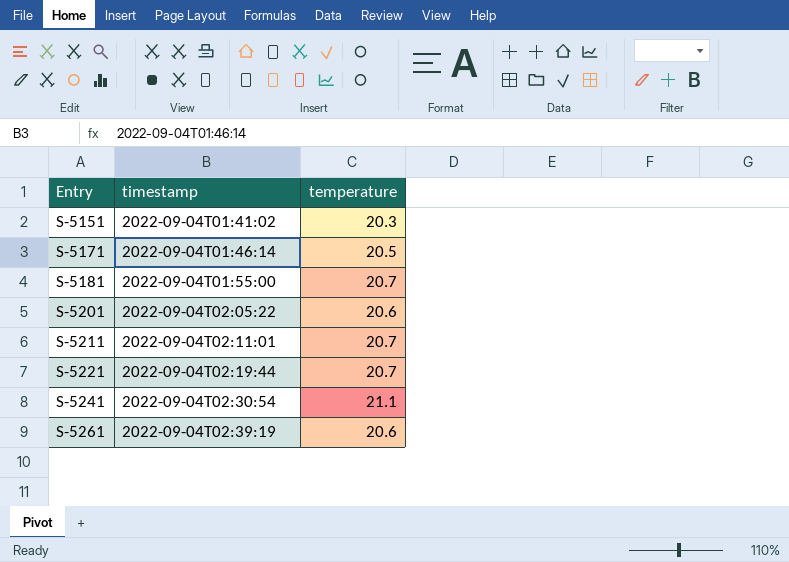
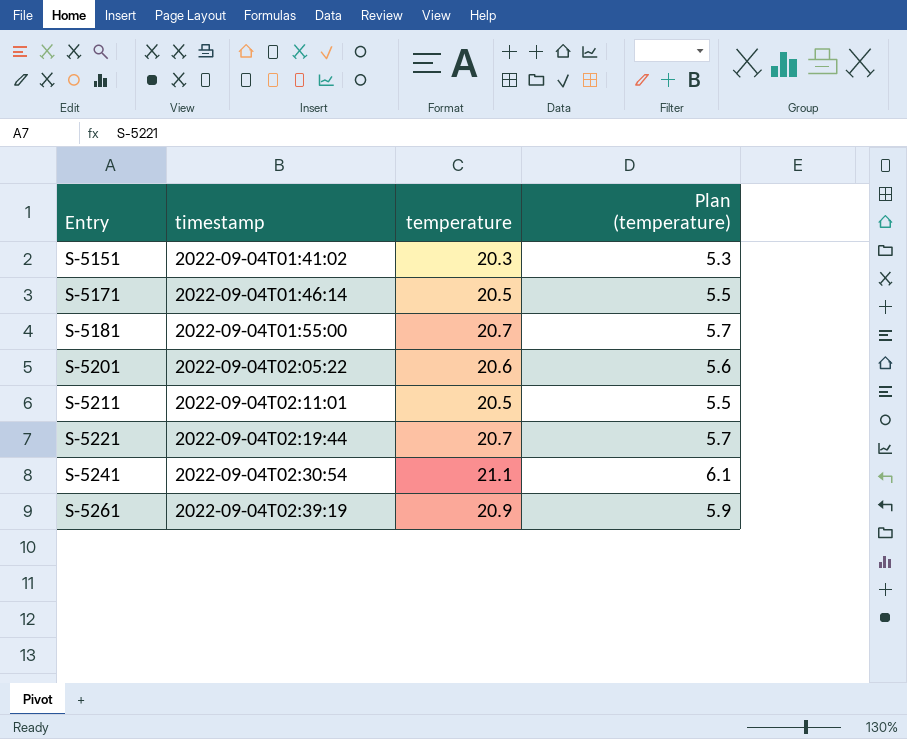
column Plan (temperature) | formula: none -> [temperature] - 15
S-5211 | temperature: 20.7 -> 20.5
S-5261 | temperature: 20.6 -> 20.9

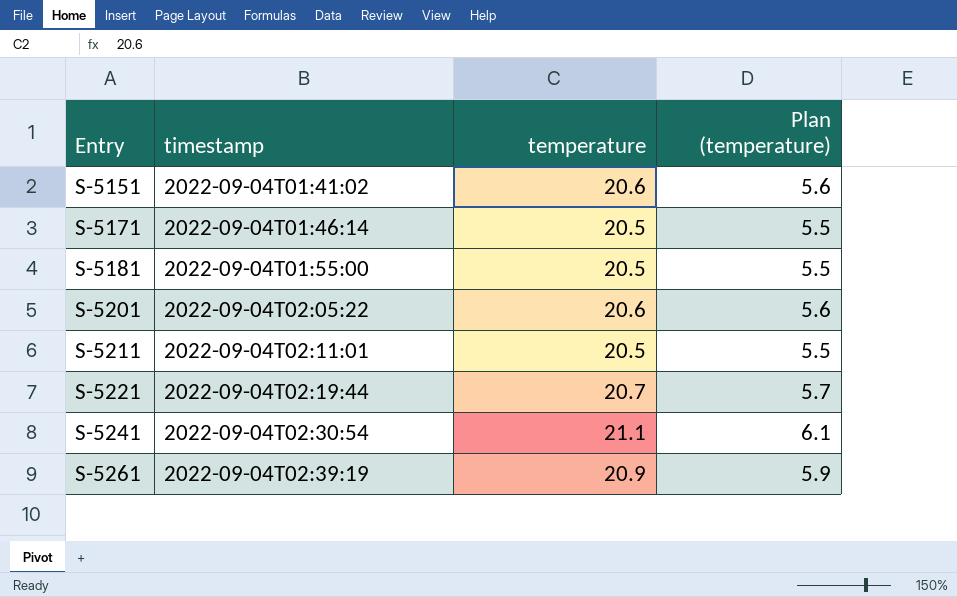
S-5151 | temperature: 20.3 -> 20.6
S-5151 | Plan (temperature): 5.3 -> 5.6
S-5181 | temperature: 20.7 -> 20.5
S-5181 | Plan (temperature): 5.7 -> 5.5

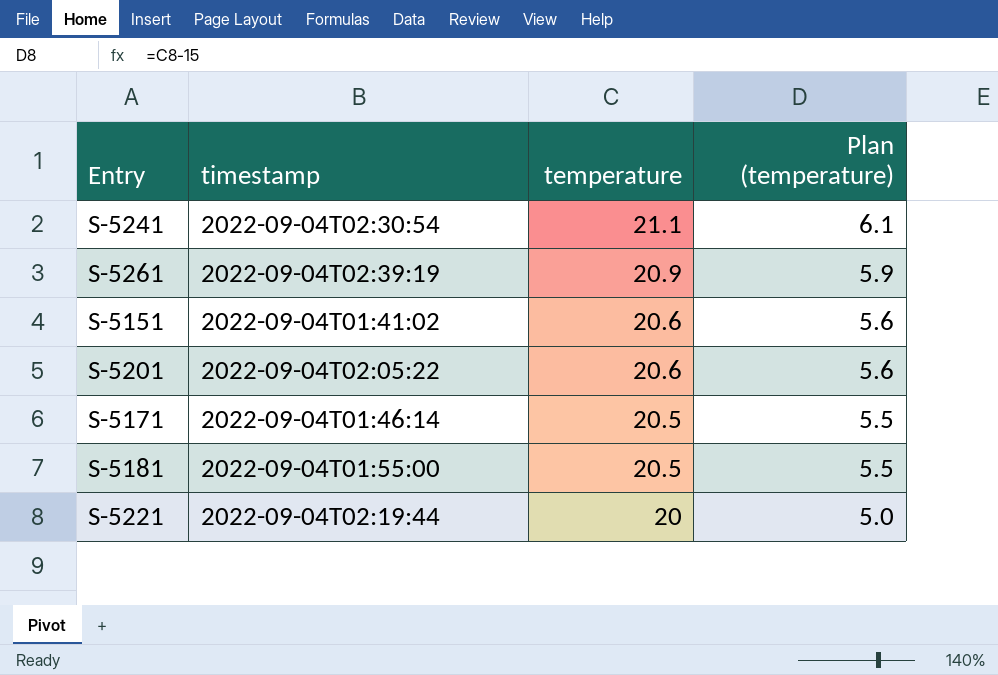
row order: Entry ascending -> temperature descending
row S-5211: 2022-09-04T02:11:01 | 20.5 | 5.5 -> none
S-5221 | temperature: 20.7 -> 20
S-5221 | Plan (temperature): 5.7 -> 5.0

